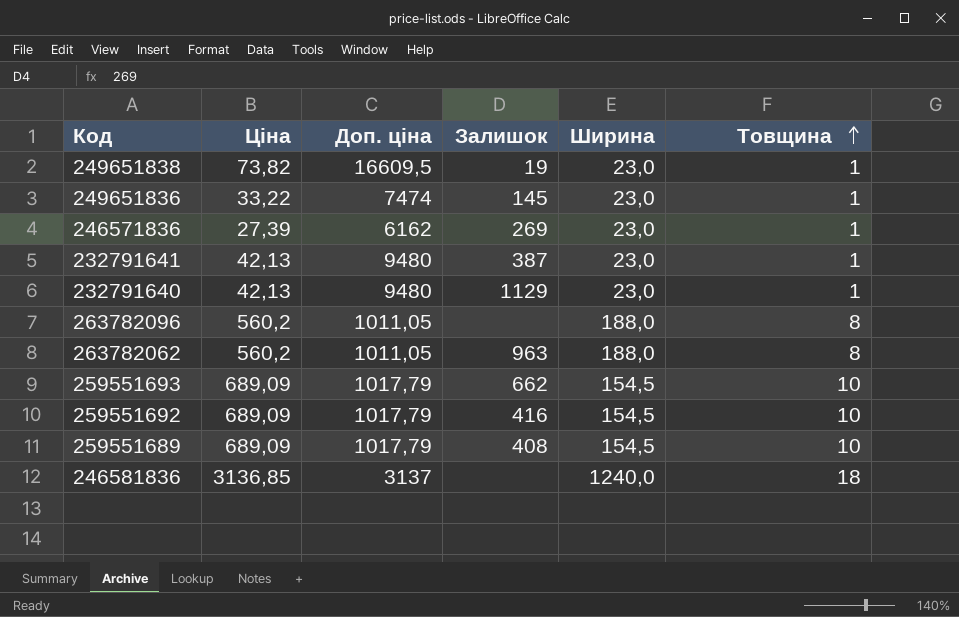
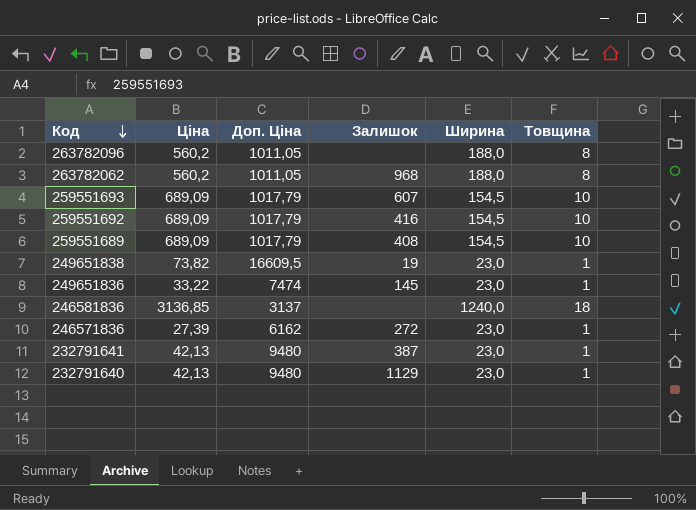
row order: Товщина ascending -> Код descending
column name: Доп. ціна -> Доп. Ціна
263782062 | Залишок: 963 -> 968
259551693 | Залишок: 662 -> 607
246571836 | Залишок: 269 -> 272

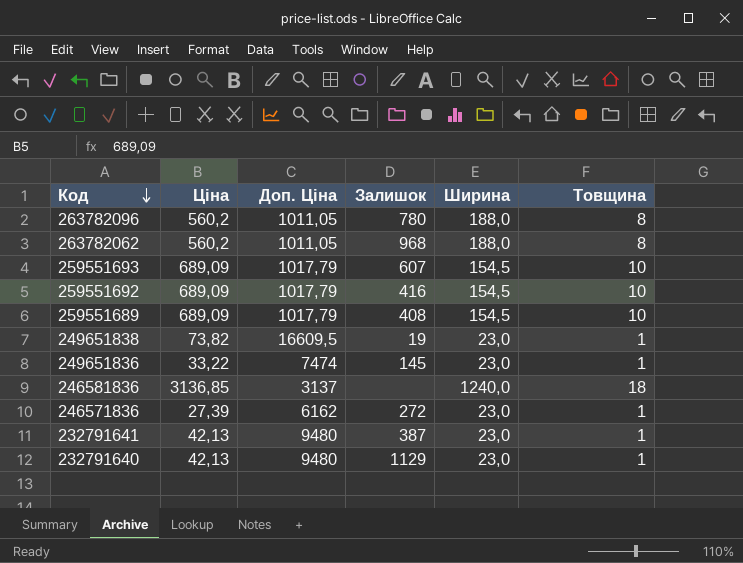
263782096 | Залишок: none -> 780

